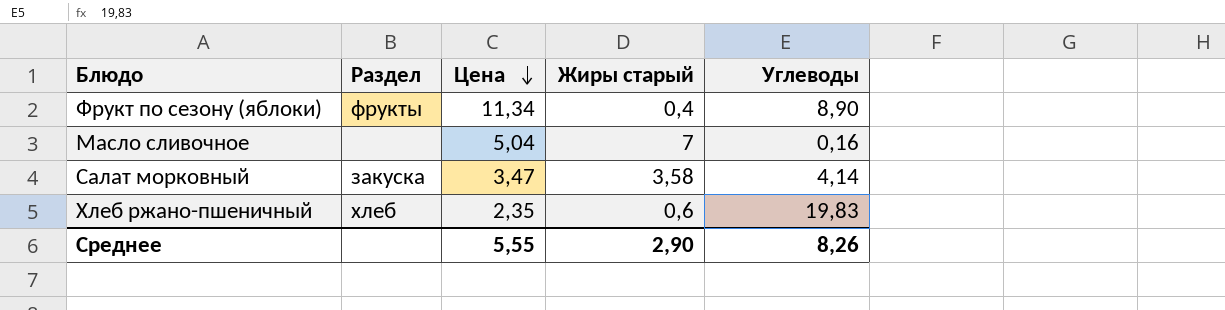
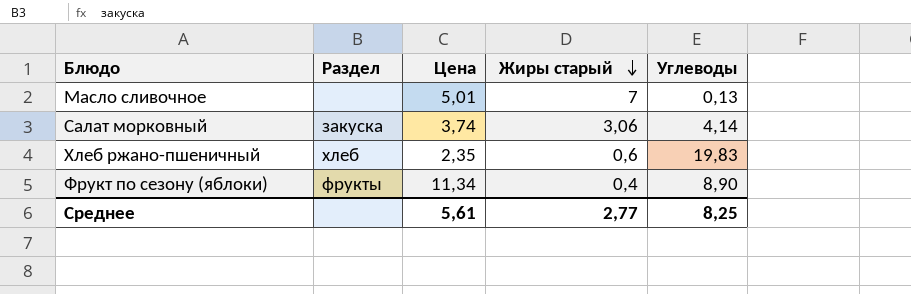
row order: Цена descending -> Жиры старый descending
Масло сливочное | Цена: 5,04 -> 5,01
Масло сливочное | Углеводы: 0,16 -> 0,13
Салат морковный | Цена: 3,47 -> 3,74
Салат морковный | Жиры старый: 3,58 -> 3,06
Среднее | Цена: 5,55 -> 5,61
Среднее | Жиры старый: 2,90 -> 2,77
Среднее | Углеводы: 8,26 -> 8,25

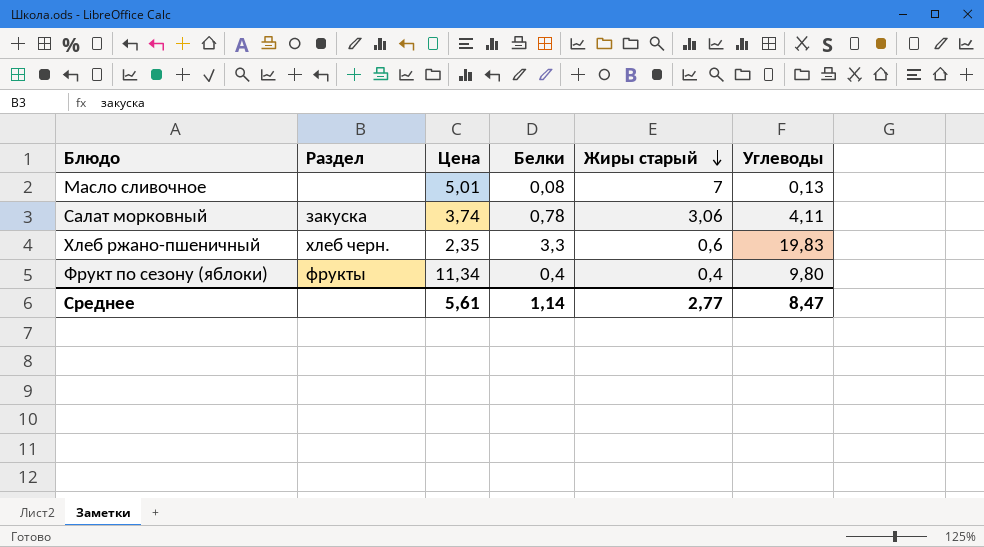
column Белки | position: none -> 4
Салат морковный | Углеводы: 4,14 -> 4,11
Хлеб ржано-пшеничный | Раздел: хлеб -> хлеб черн.
Фрукт по сезону (яблоки) | Углеводы: 8,90 -> 9,80
Среднее | Углеводы: 8,25 -> 8,47

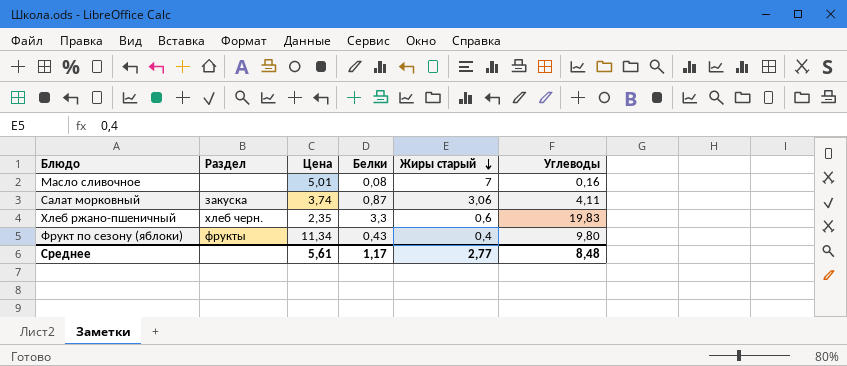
Масло сливочное | Углеводы: 0,13 -> 0,16
Салат морковный | Белки: 0,78 -> 0,87
Фрукт по сезону (яблоки) | Белки: 0,4 -> 0,43
Среднее | Белки: 1,14 -> 1,17
Среднее | Углеводы: 8,47 -> 8,48

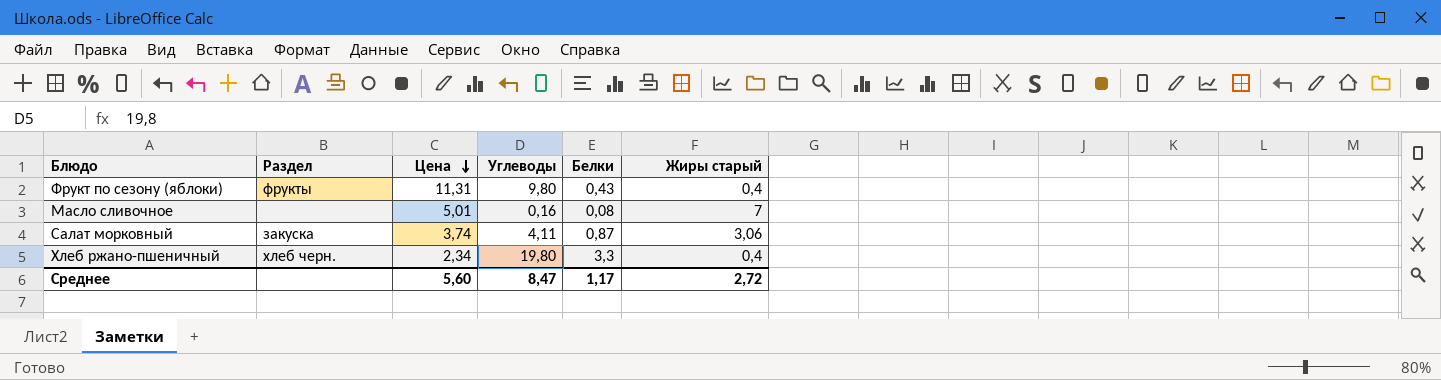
row order: Жиры старый descending -> Цена descending
column Углеводы | position: 6 -> 4
Фрукт по сезону (яблоки) | Цена: 11,34 -> 11,31
Хлеб ржано-пшеничный | Цена: 2,35 -> 2,34
Хлеб ржано-пшеничный | Углеводы: 19,83 -> 19,80
Хлеб ржано-пшеничный | Жиры старый: 0,6 -> 0,4
Среднее | Цена: 5,61 -> 5,60
Среднее | Углеводы: 8,48 -> 8,47
Среднее | Жиры старый: 2,77 -> 2,72

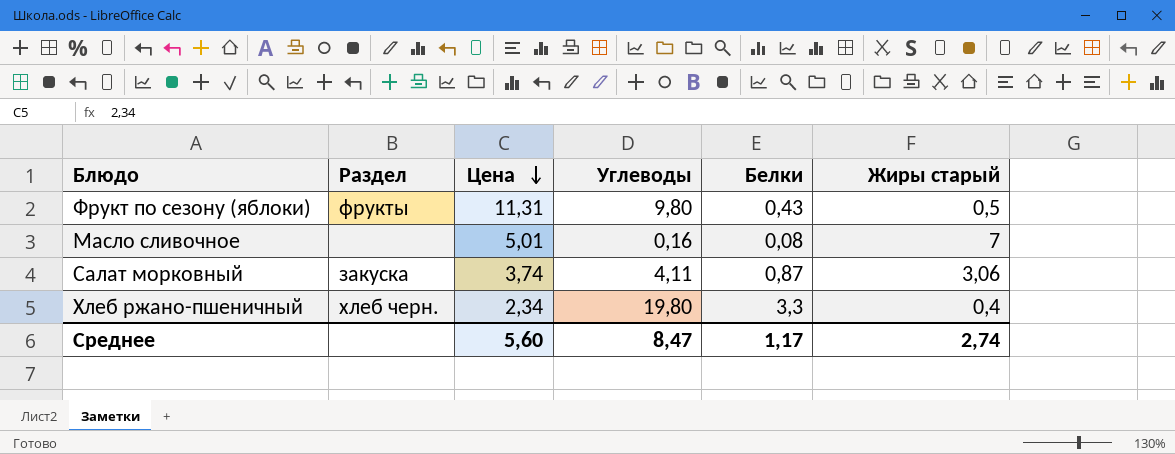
Фрукт по сезону (яблоки) | Жиры старый: 0,4 -> 0,5
Среднее | Жиры старый: 2,72 -> 2,74

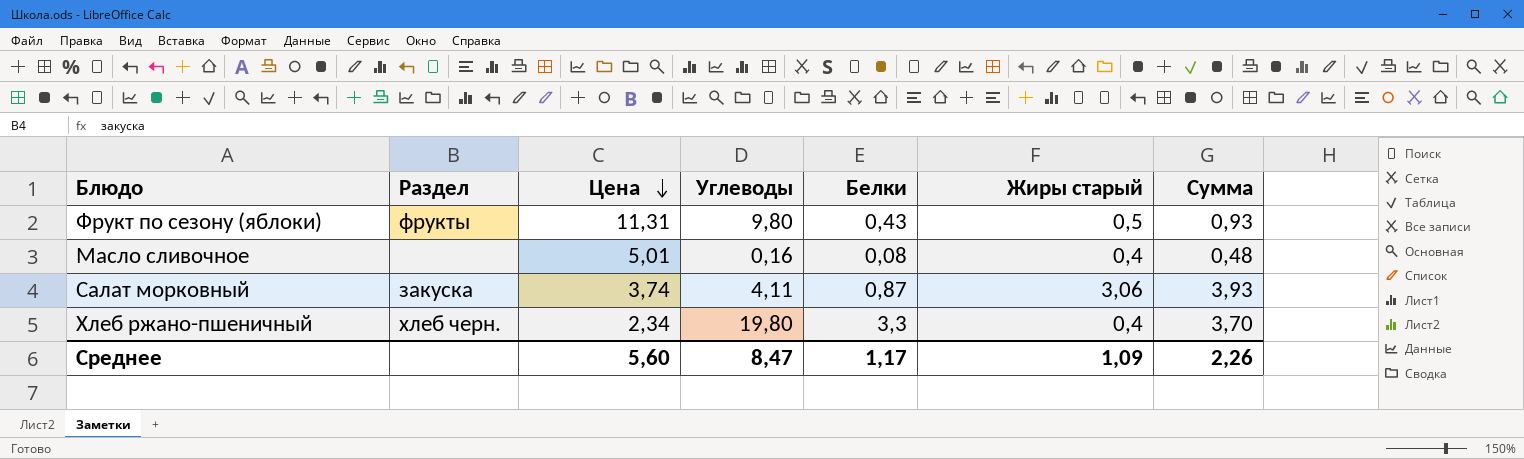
column Сумма | formula: none -> [Белки] + [Жиры старый]
Масло сливочное | Жиры старый: 7 -> 0,4
Среднее | Жиры старый: 2,74 -> 1,09

